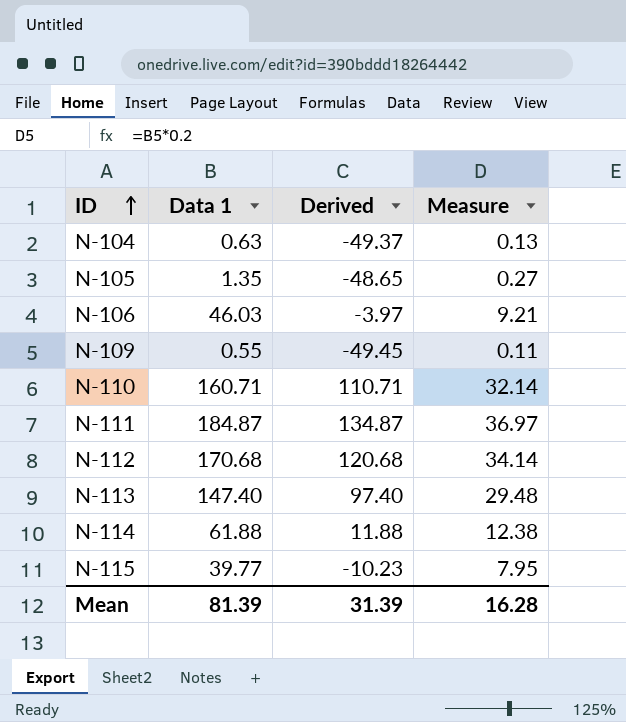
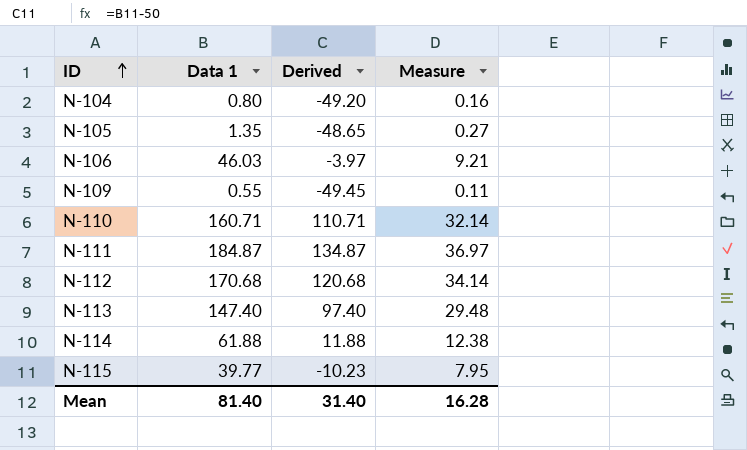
N-104 | Data 1: 0.63 -> 0.80
N-104 | Derived: -49.37 -> -49.20
N-104 | Measure: 0.13 -> 0.16
Mean | Data 1: 81.39 -> 81.40
Mean | Derived: 31.39 -> 31.40

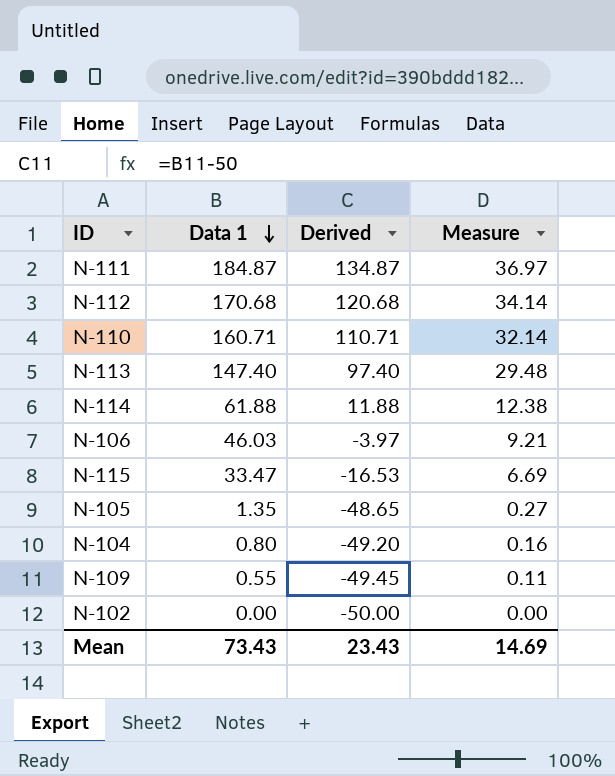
row order: ID ascending -> Data 1 descending
N-115 | Data 1: 39.77 -> 33.47
N-115 | Derived: -10.23 -> -16.53
N-115 | Measure: 7.95 -> 6.69
row N-102: none -> 0.00 | -50.00 | 0.00
Mean | Data 1: 81.40 -> 73.43
Mean | Derived: 31.40 -> 23.43
Mean | Measure: 16.28 -> 14.69

